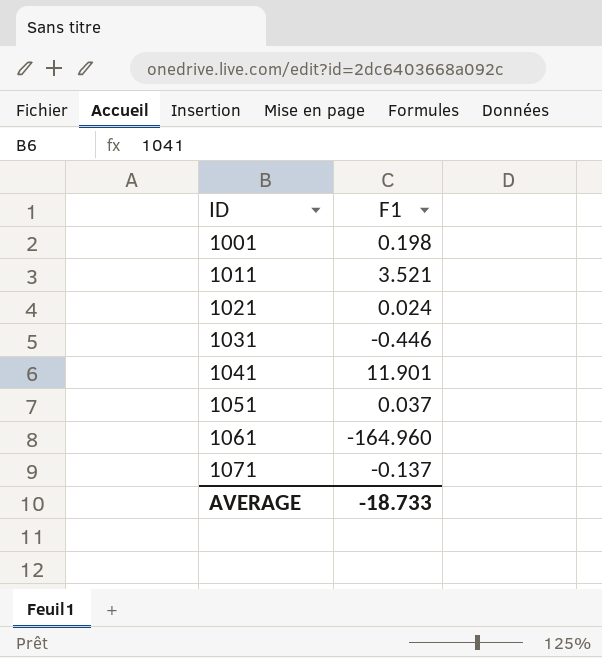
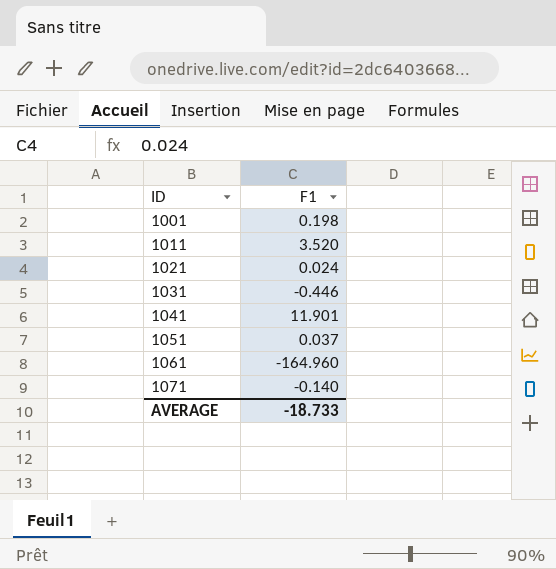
1011 | F1: 3.521 -> 3.520
1071 | F1: -0.137 -> -0.140

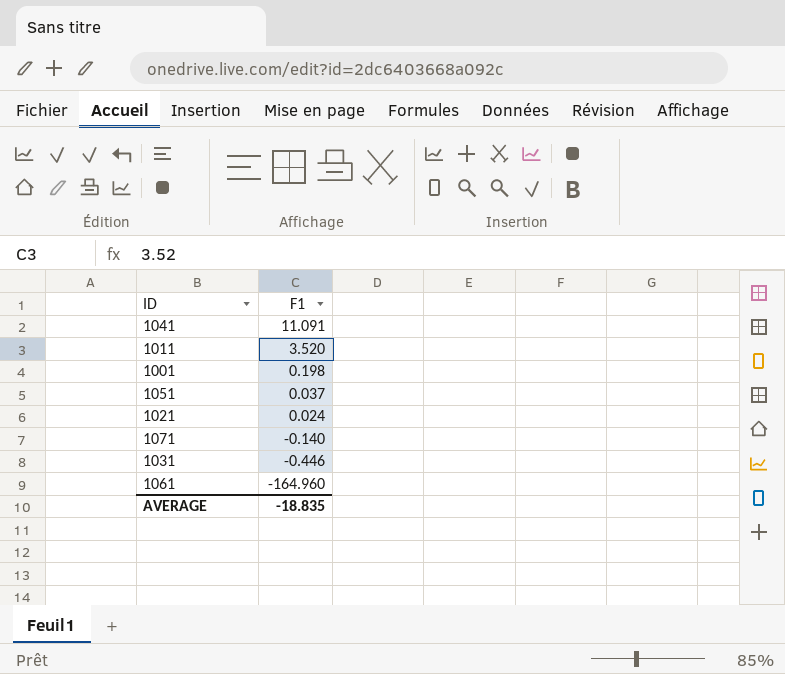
row order: ID ascending -> F1 descending
1041 | F1: 11.901 -> 11.091
AVERAGE | F1: -18.733 -> -18.835

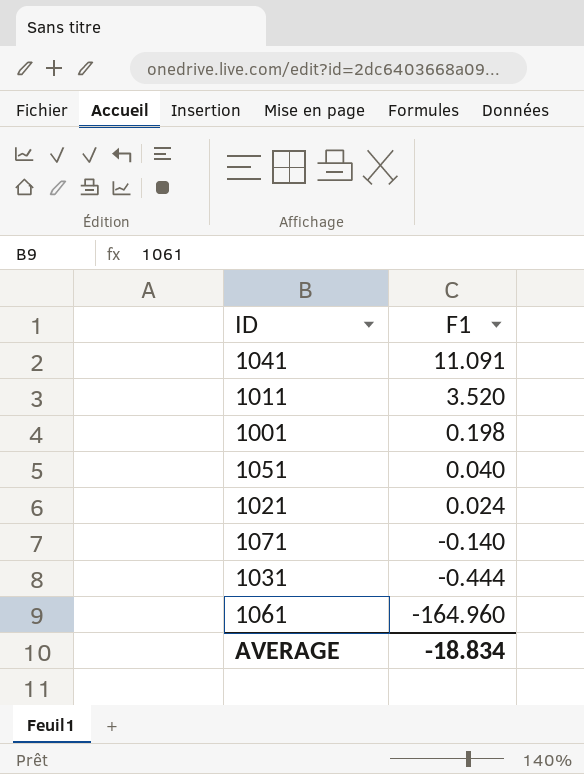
1051 | F1: 0.037 -> 0.040
1031 | F1: -0.446 -> -0.444
AVERAGE | F1: -18.835 -> -18.834

